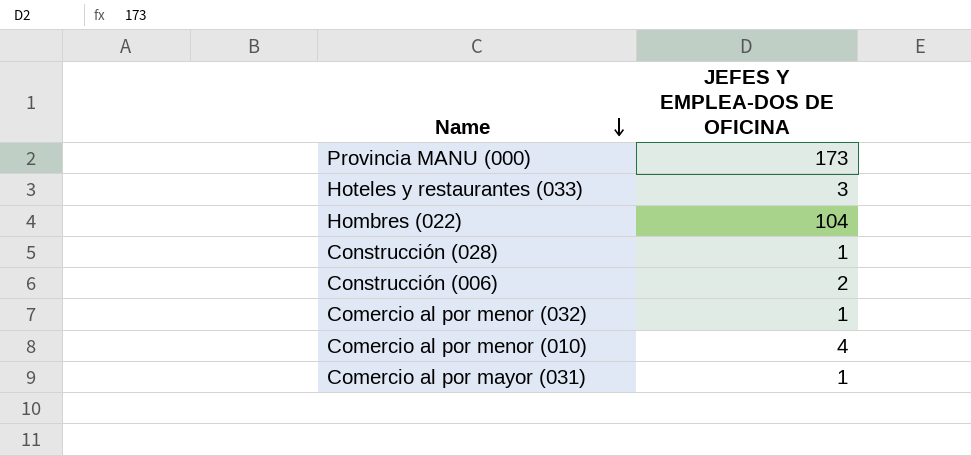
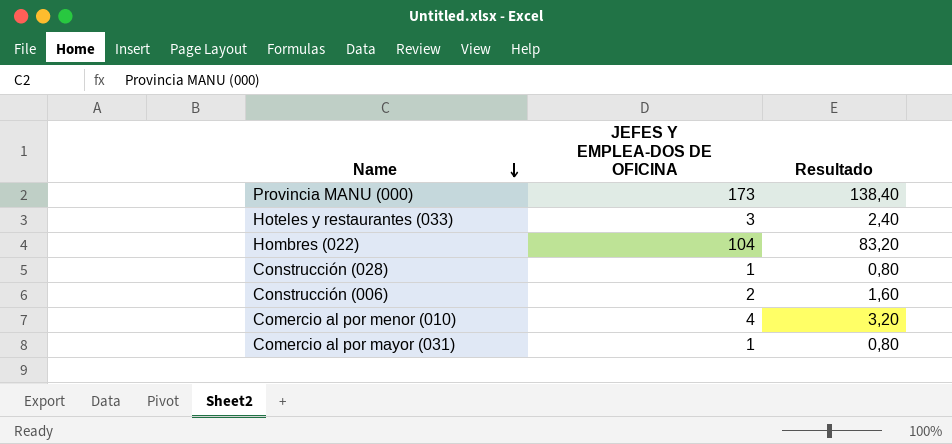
column Resultado | formula: none -> [JEFES Y EMPLEA-DOS DE OFICINA] * 0,8
row Comercio al por menor (032): 1 -> none

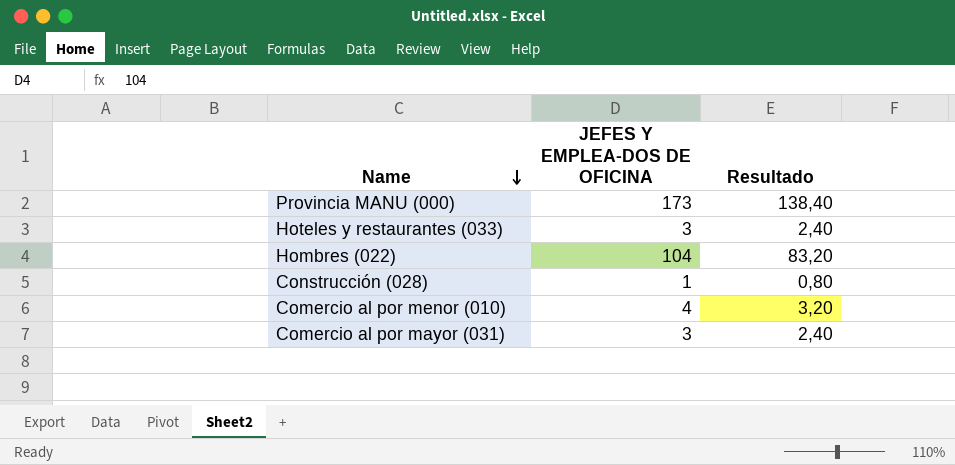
row Construcción (006): 2 | 1,60 -> none
Comercio al por mayor (031) | JEFES Y EMPLEA-DOS DE OFICINA: 1 -> 3
Comercio al por mayor (031) | Resultado: 0,80 -> 2,40

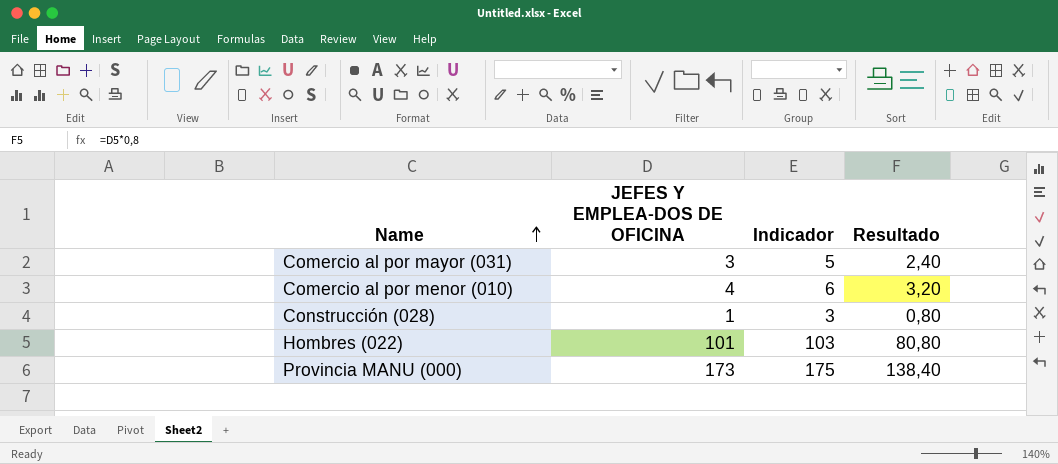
row order: Name descending -> Name ascending
column Indicador | formula: none -> [JEFES Y EMPLEA-DOS DE OFICINA] + 2
row Hoteles y restaurantes (033): 3 | 2,40 -> none
Hombres (022) | JEFES Y EMPLEA-DOS DE OFICINA: 104 -> 101
Hombres (022) | Resultado: 83,20 -> 80,80

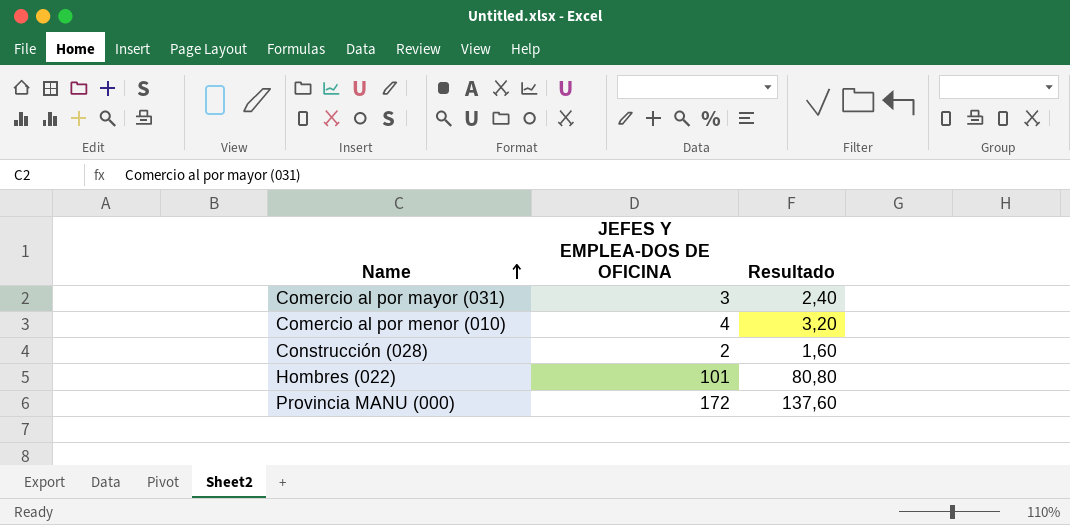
column Indicador | formula: [JEFES Y EMPLEA-DOS DE OFICINA] + 2 -> none
Construcción (028) | JEFES Y EMPLEA-DOS DE OFICINA: 1 -> 2
Construcción (028) | Resultado: 0,80 -> 1,60
Provincia MANU (000) | JEFES Y EMPLEA-DOS DE OFICINA: 173 -> 172
Provincia MANU (000) | Resultado: 138,40 -> 137,60

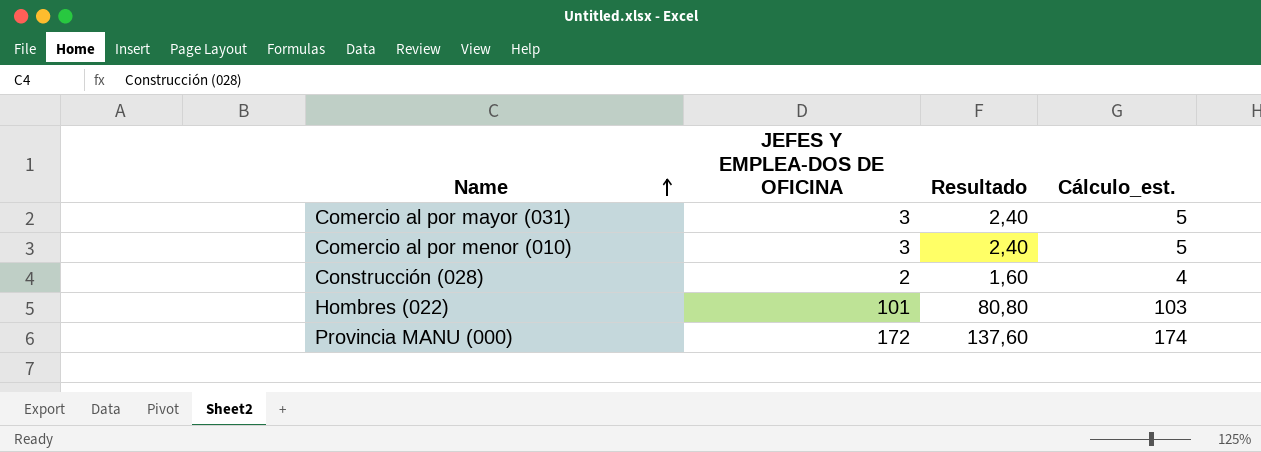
column Cálculo_est. | formula: none -> [JEFES Y EMPLEA-DOS DE OFICINA] + 2
Comercio al por menor (010) | JEFES Y EMPLEA-DOS DE OFICINA: 4 -> 3
Comercio al por menor (010) | Resultado: 3,20 -> 2,40

